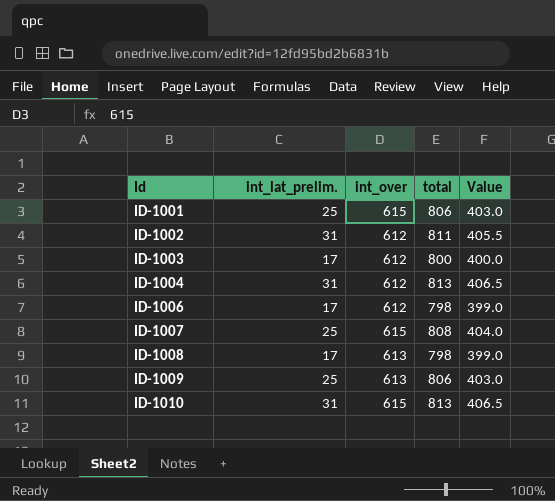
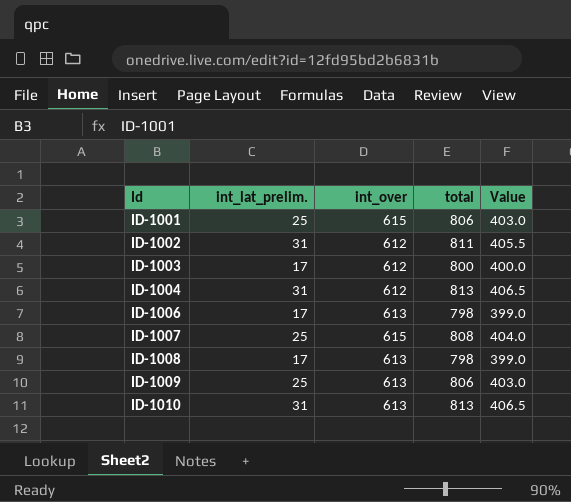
ID-1006 | int_over: 612 -> 613
ID-1010 | int_over: 615 -> 613

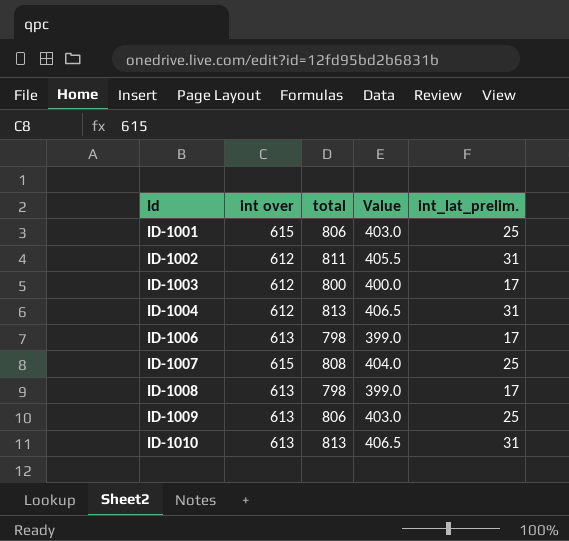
column name: int_over -> int over
column int_lat_prelim. | position: 2 -> 5

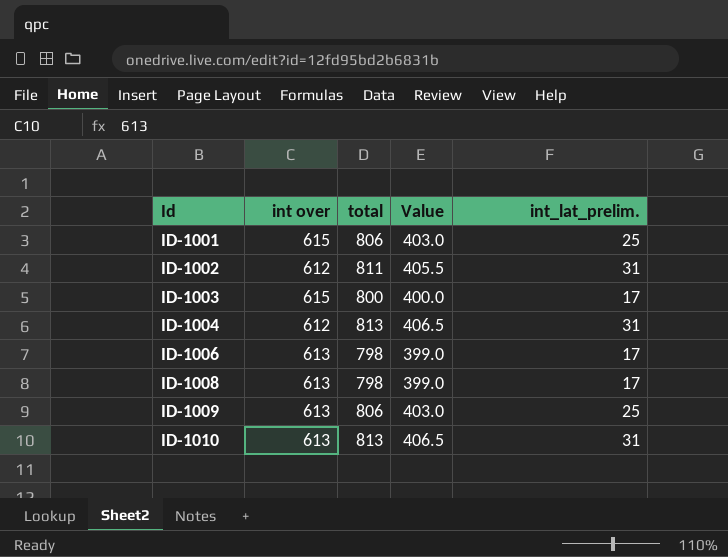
row ID-1007: 615 | 808 | 404.0 | 25 -> none
ID-1003 | int over: 612 -> 615

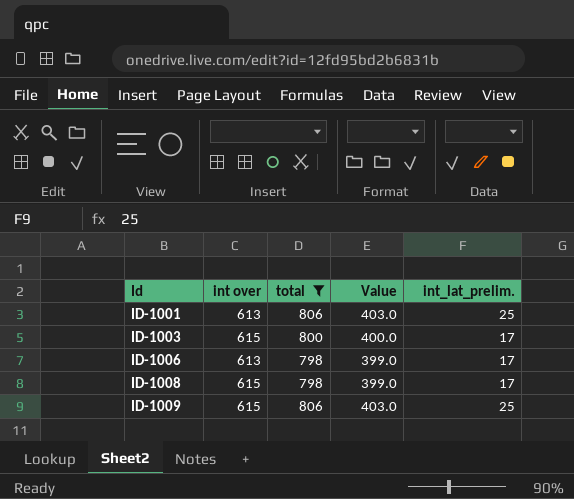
filter: none -> total <= 806
ID-1001 | int over: 615 -> 613
ID-1008 | int over: 613 -> 615
ID-1009 | int over: 613 -> 615

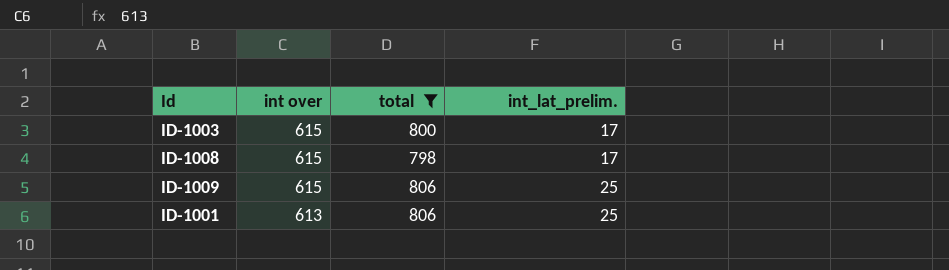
row order: Id ascending -> int over descending
column Value | formula: [total] * 0.5 -> none
row ID-1006: 613 | 798 | 399.0 | 17 -> none

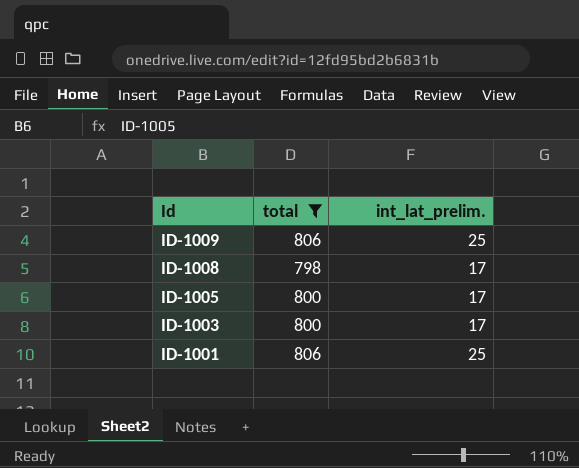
row order: int over descending -> Id descending
column int over | position: 2 -> none
row ID-1005: none -> 800 | 17

